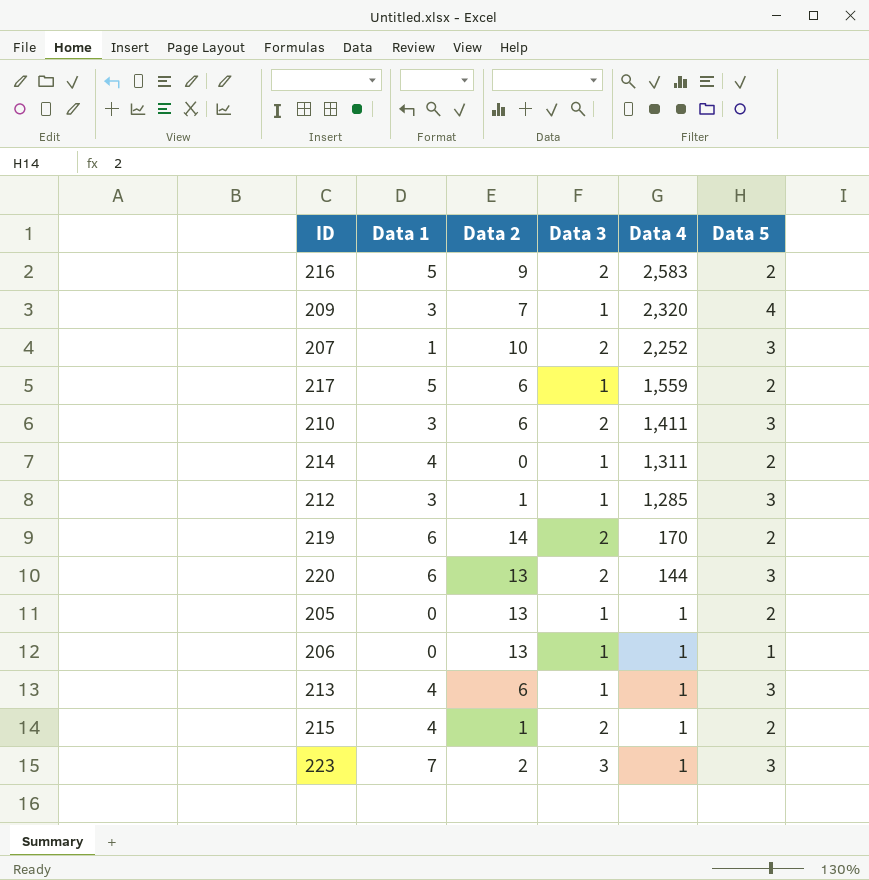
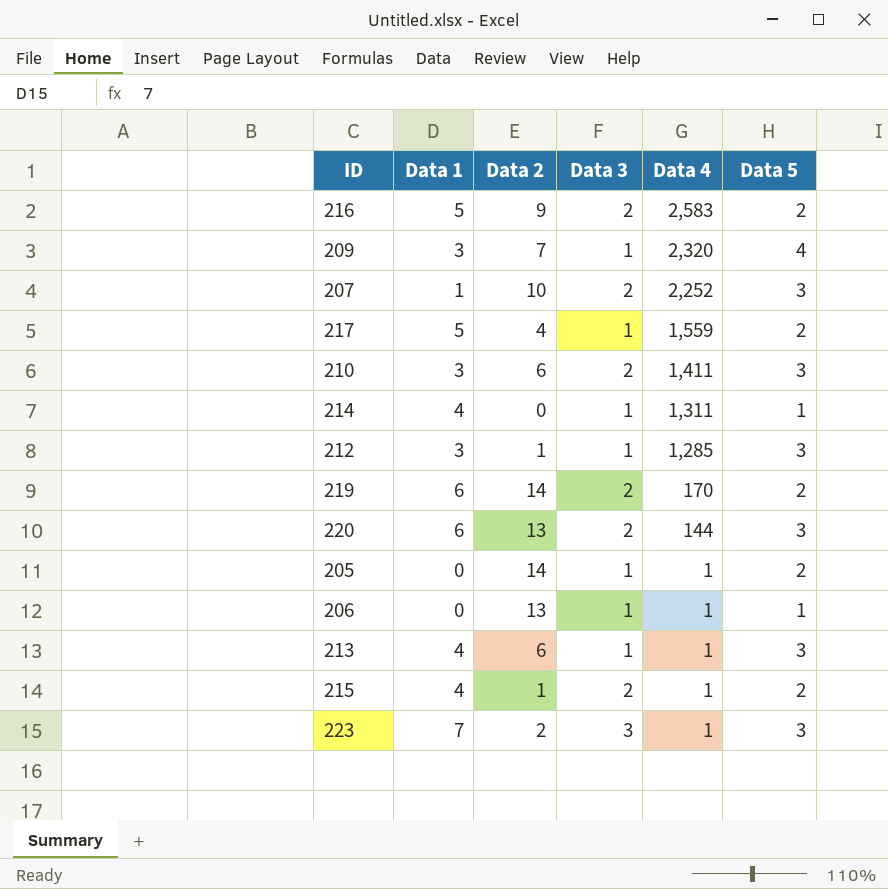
217 | Data 2: 6 -> 4
214 | Data 5: 2 -> 1
205 | Data 2: 13 -> 14

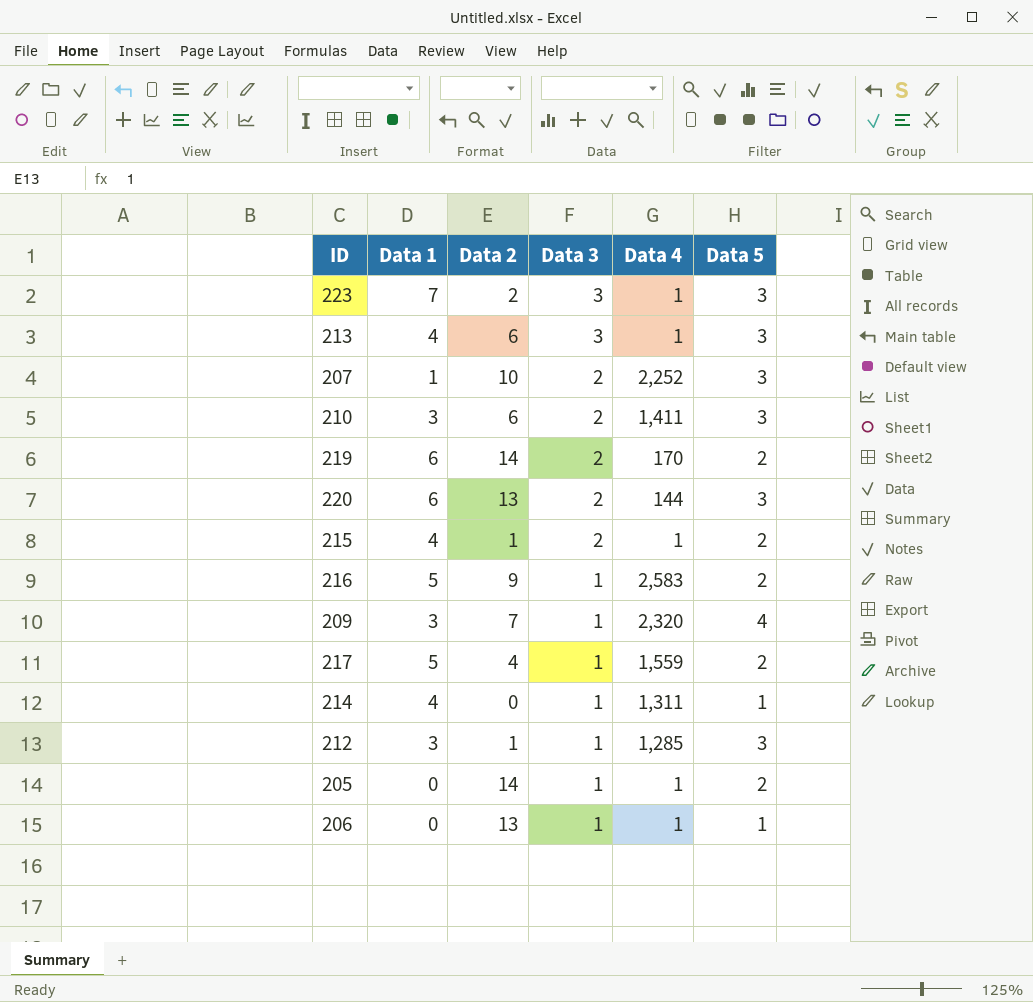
row order: Data 4 descending -> Data 3 descending
213 | Data 3: 1 -> 3
216 | Data 3: 2 -> 1

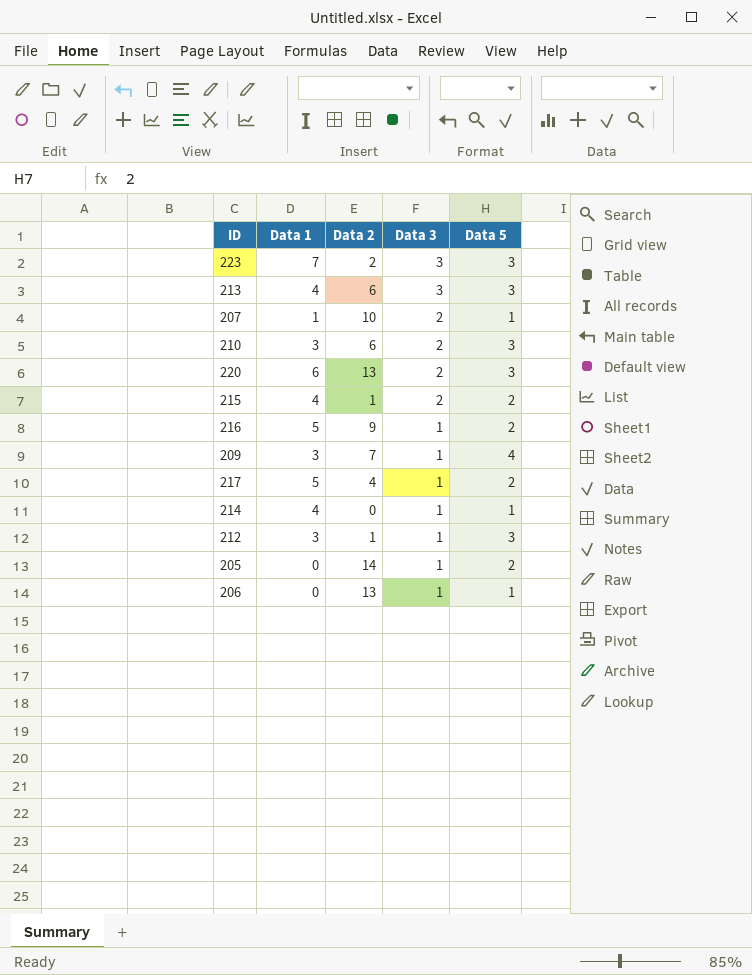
column Data 4 | position: 5 -> none
row 219: 6 | 14 | 2 | 170 | 2 -> none
207 | Data 5: 3 -> 1

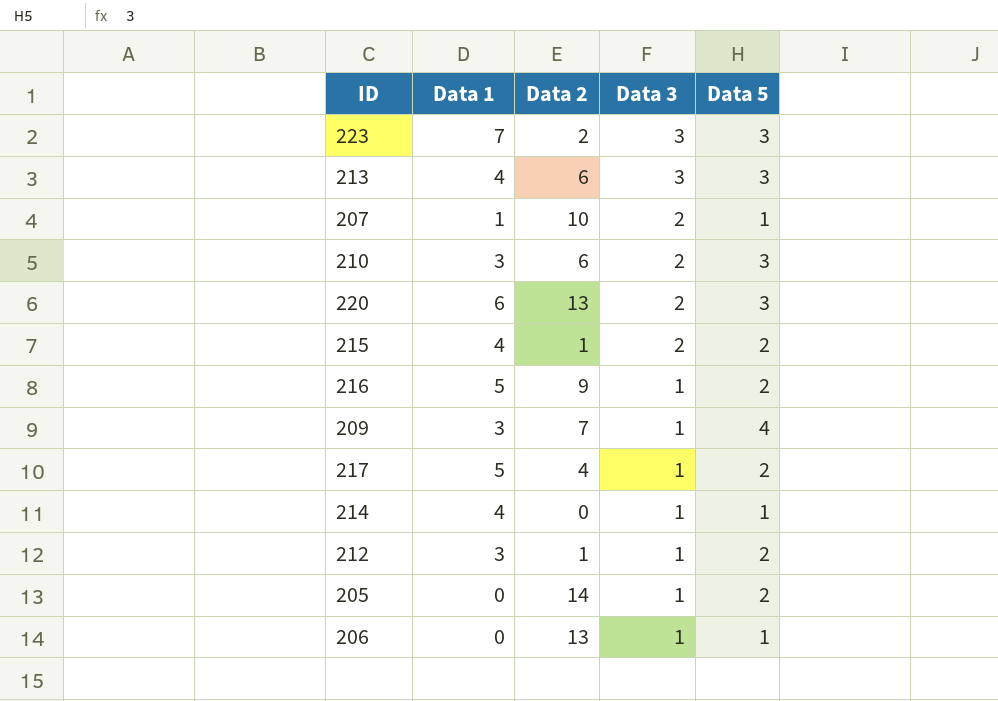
212 | Data 5: 3 -> 2

